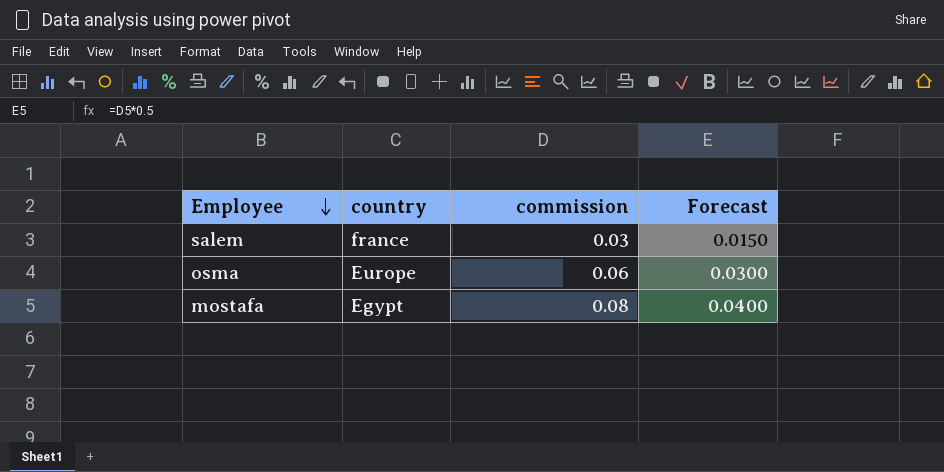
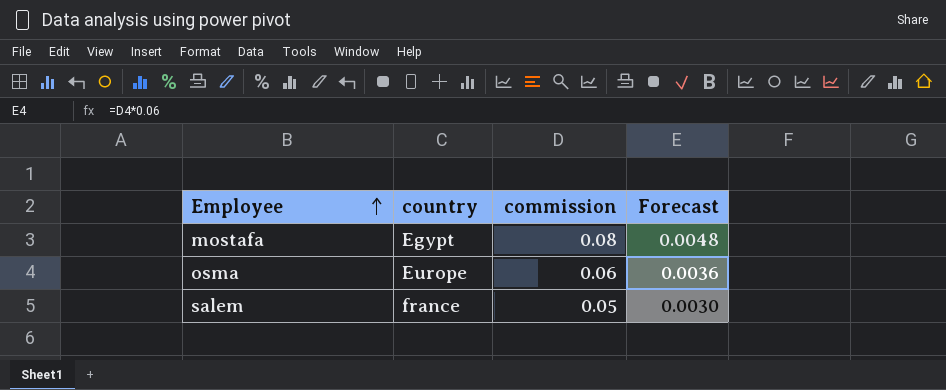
row order: Employee descending -> Employee ascending
column Forecast | formula: [commission] * 0.5 -> [commission] * 0.06
salem | commission: 0.03 -> 0.05

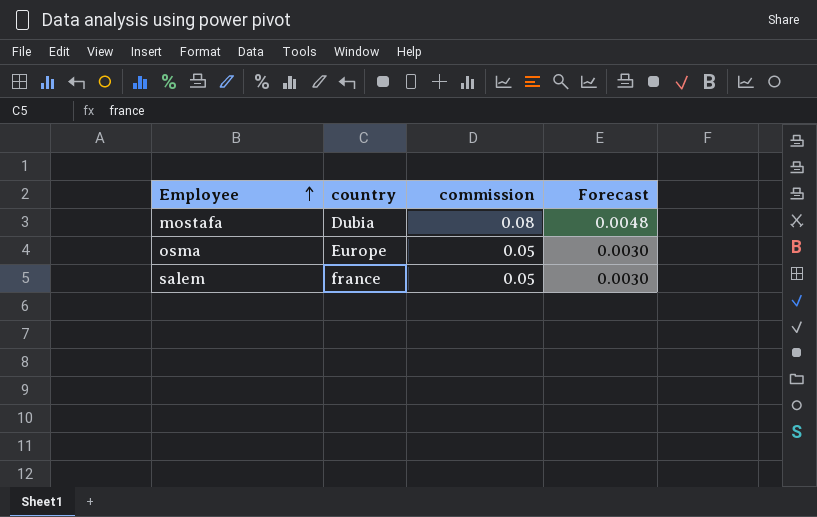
mostafa | country: Egypt -> Dubia
osma | commission: 0.06 -> 0.05
osma | Forecast: 0.0036 -> 0.0030

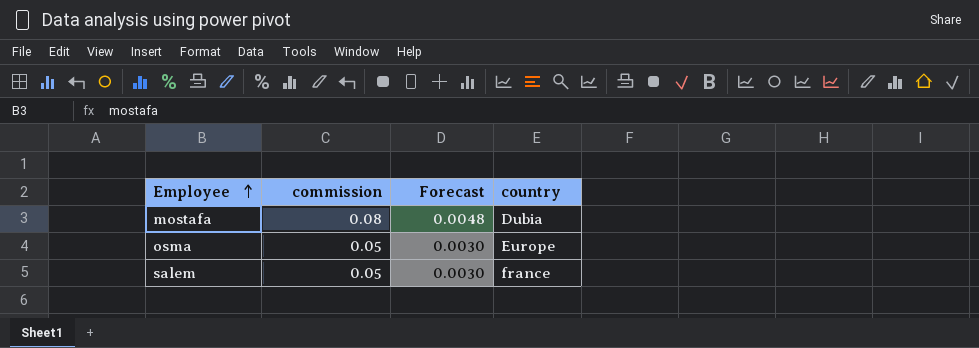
column country | position: 2 -> 4

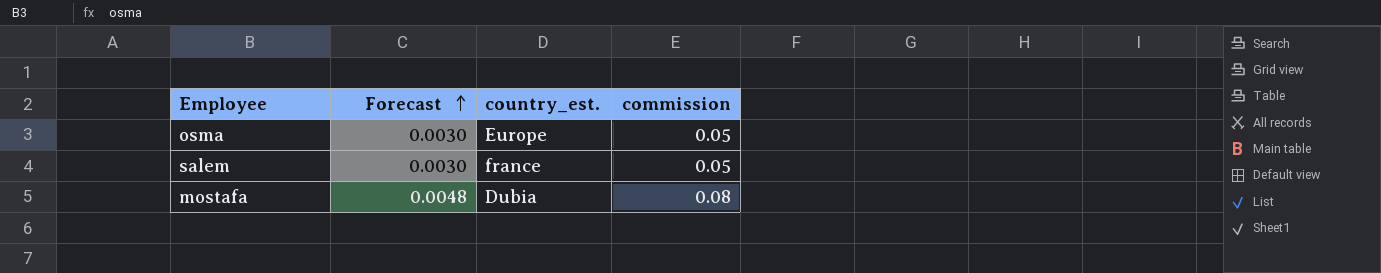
row order: Employee ascending -> Forecast ascending
column name: country -> country_est.
column commission | position: 2 -> 4

